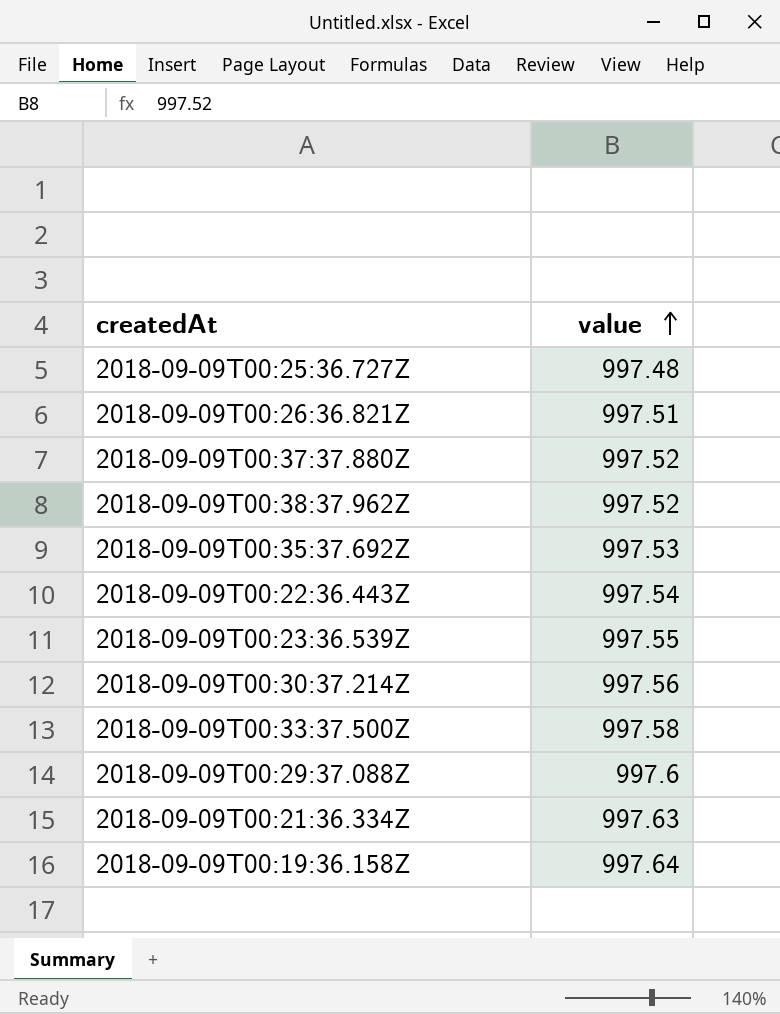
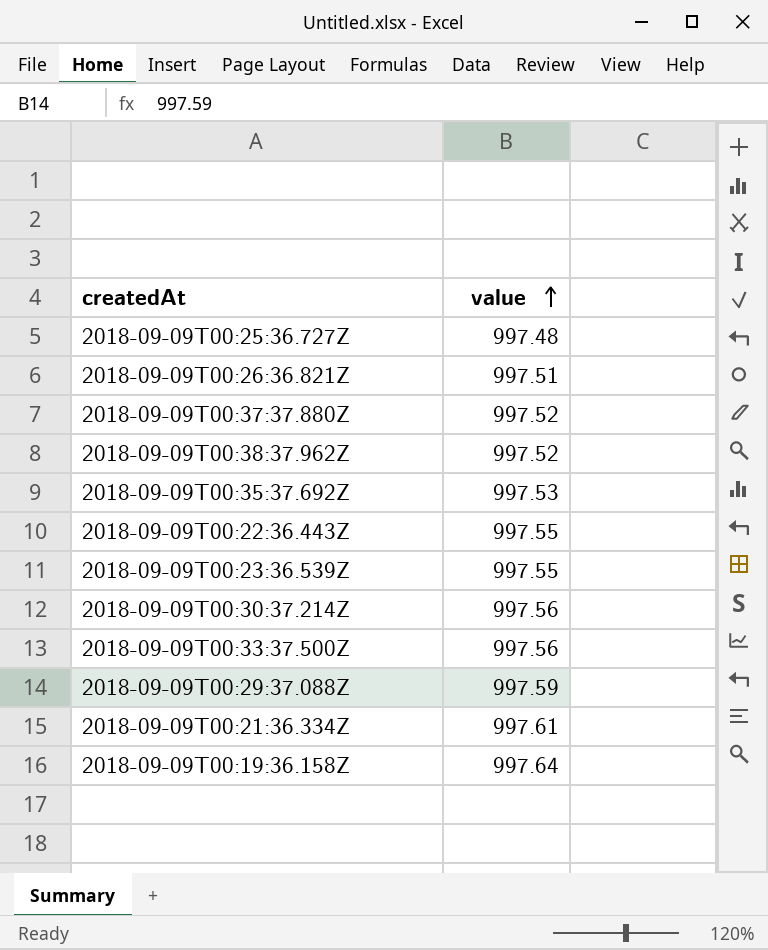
2018-09-09T00:22:36.443Z | value: 997.54 -> 997.55
2018-09-09T00:33:37.500Z | value: 997.58 -> 997.56
2018-09-09T00:29:37.088Z | value: 997.6 -> 997.59
2018-09-09T00:21:36.334Z | value: 997.63 -> 997.61

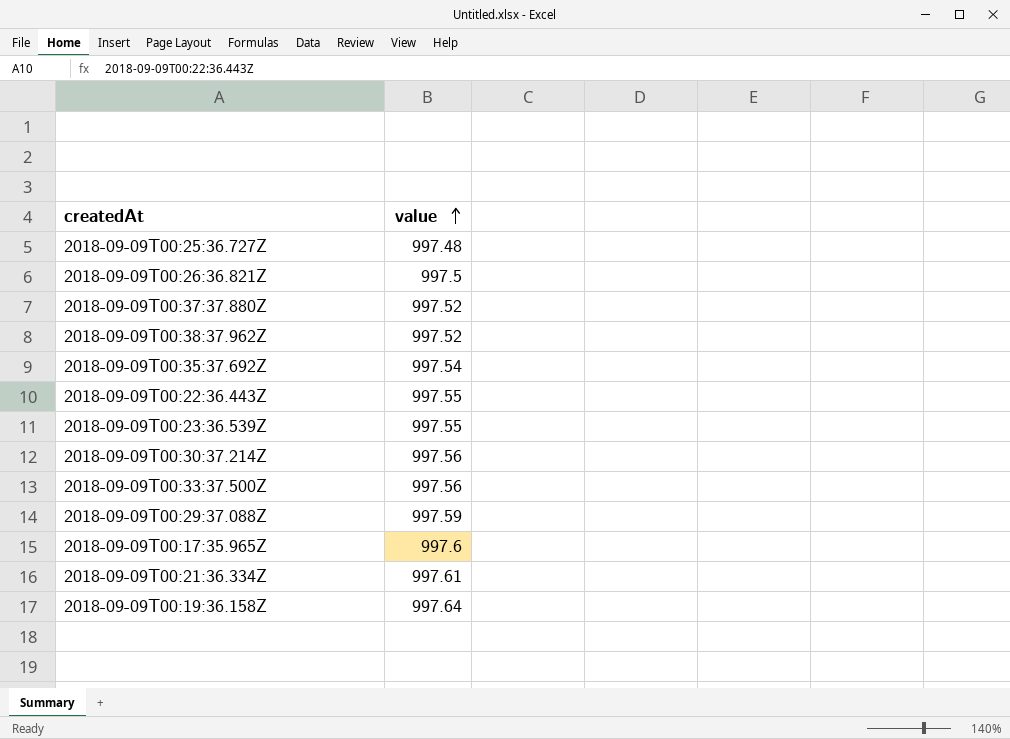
2018-09-09T00:26:36.821Z | value: 997.51 -> 997.5
2018-09-09T00:35:37.692Z | value: 997.53 -> 997.54
row 2018-09-09T00:17:35.965Z: none -> 997.6

